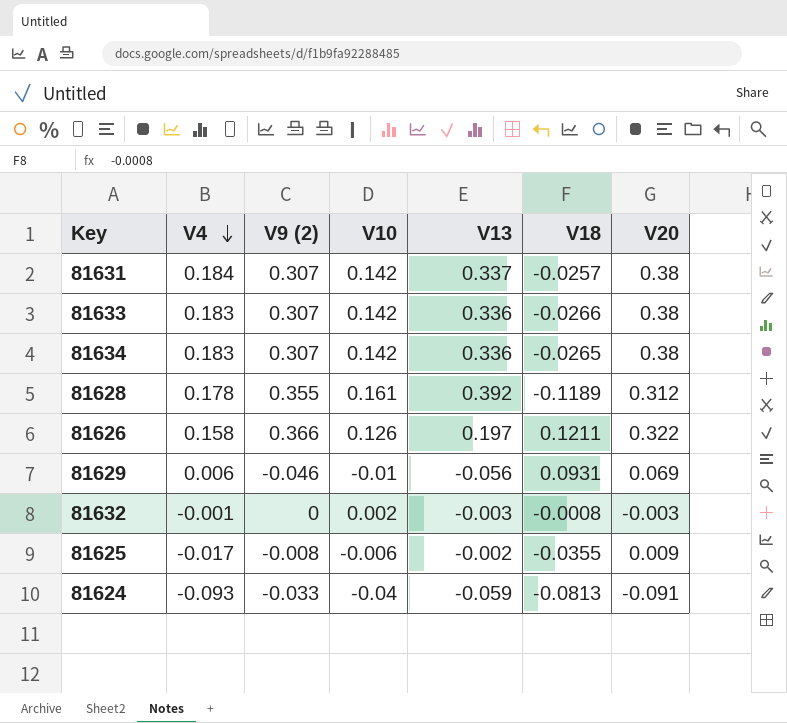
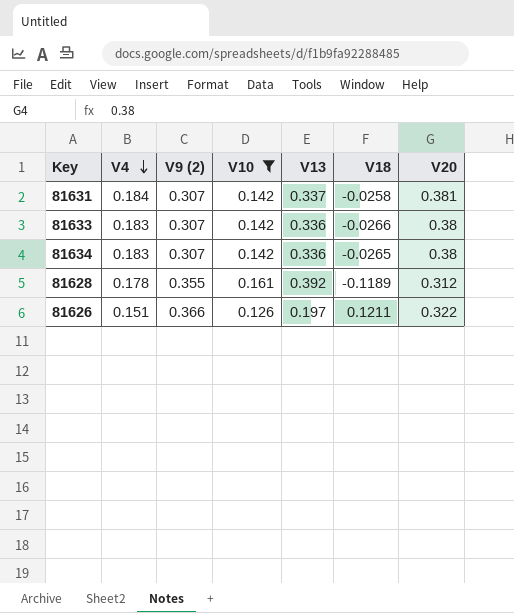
filter: none -> V10 >= 0.126
81631 | V18: -0.0257 -> -0.0258
81631 | V20: 0.38 -> 0.381
81626 | V4: 0.158 -> 0.151

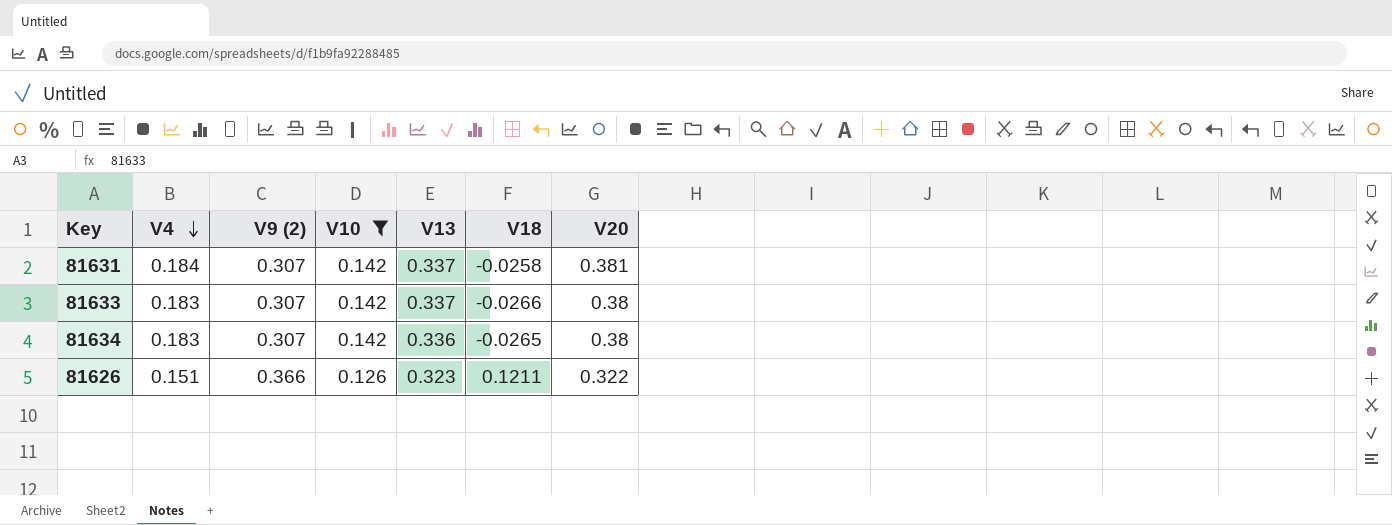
row 81628: 0.178 | 0.355 | 0.161 | 0.392 | -0.1189 | 0.312 -> none
81633 | V13: 0.336 -> 0.337
81626 | V13: 0.197 -> 0.323

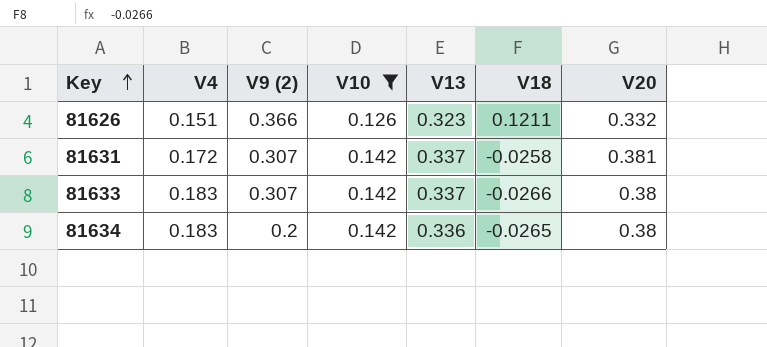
row order: V4 descending -> Key ascending
81626 | V20: 0.322 -> 0.332
81631 | V4: 0.184 -> 0.172
81634 | V9 (2): 0.307 -> 0.2

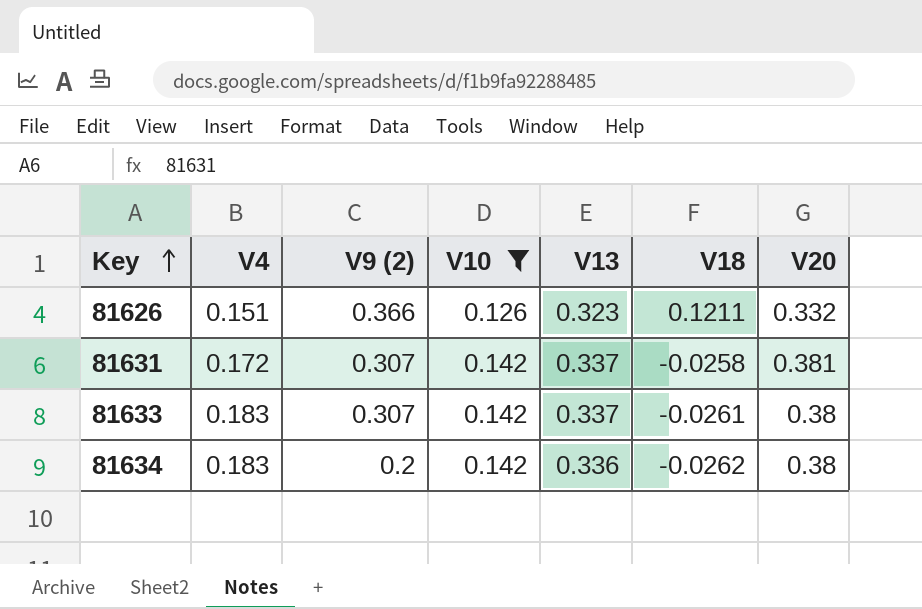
81633 | V18: -0.0266 -> -0.0261
81634 | V18: -0.0265 -> -0.0262

